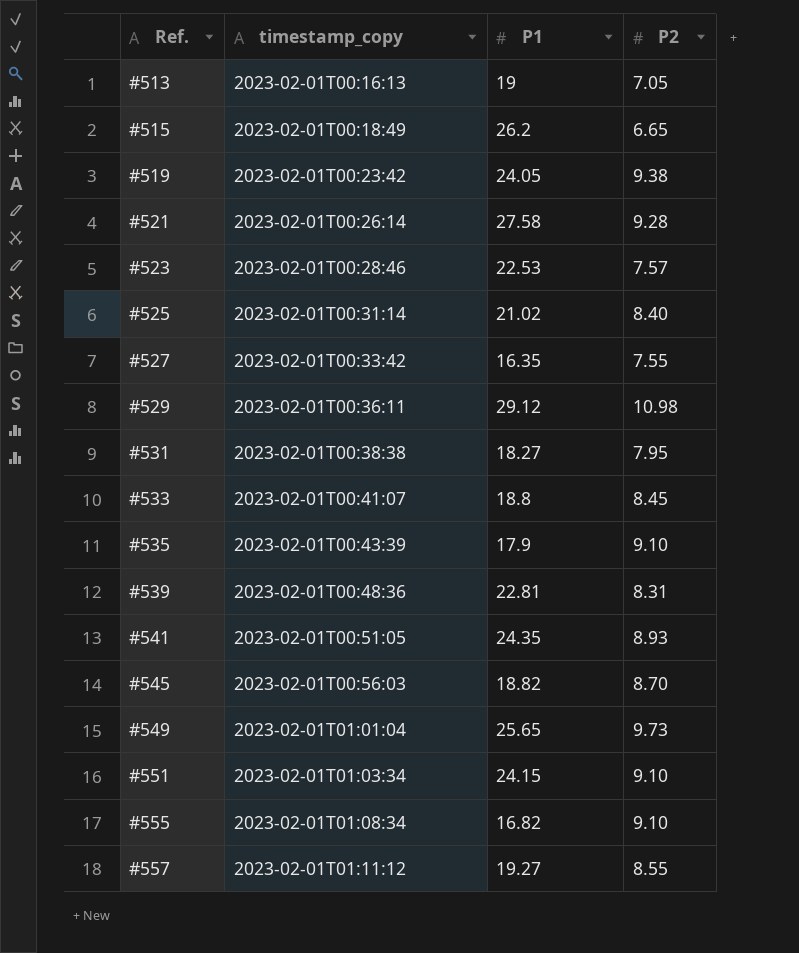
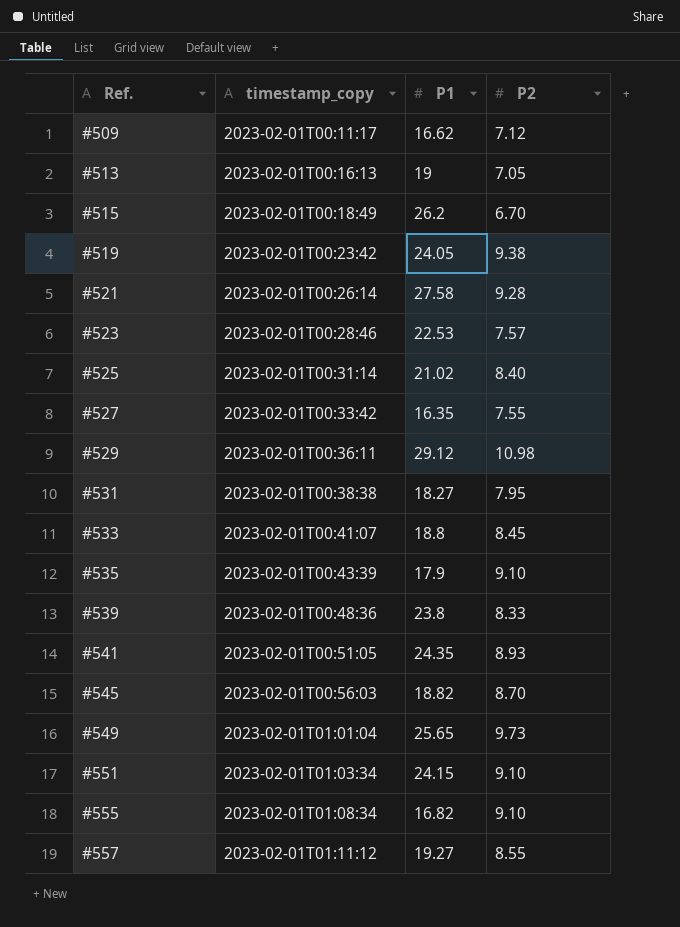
row #509: none -> 2023-02-01T00:11:17 | 16.62 | 7.12
#515 | P2: 6.65 -> 6.70
#539 | P1: 22.81 -> 23.8
#539 | P2: 8.31 -> 8.33

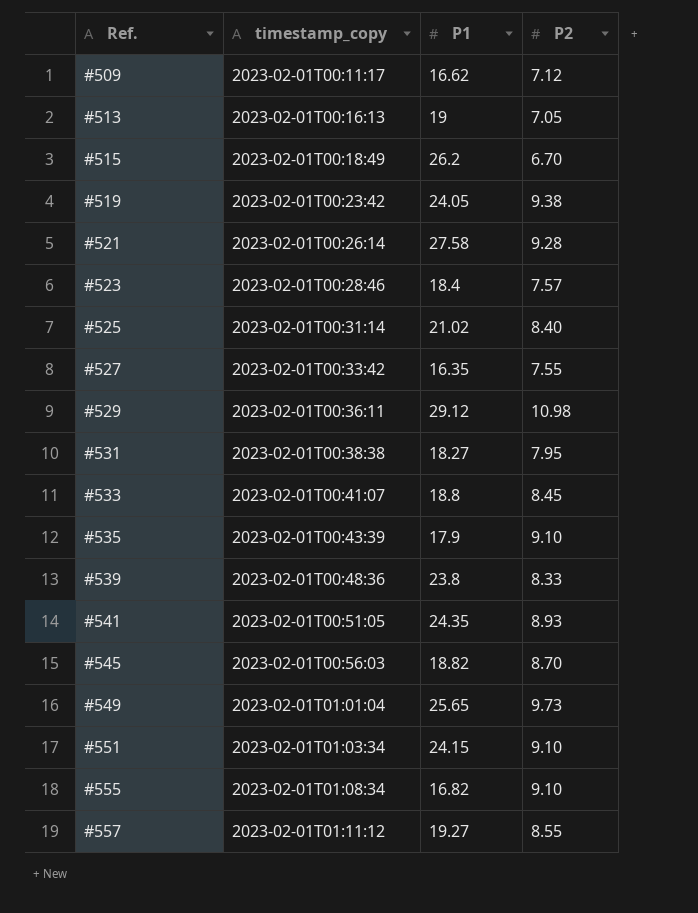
#523 | P1: 22.53 -> 18.4

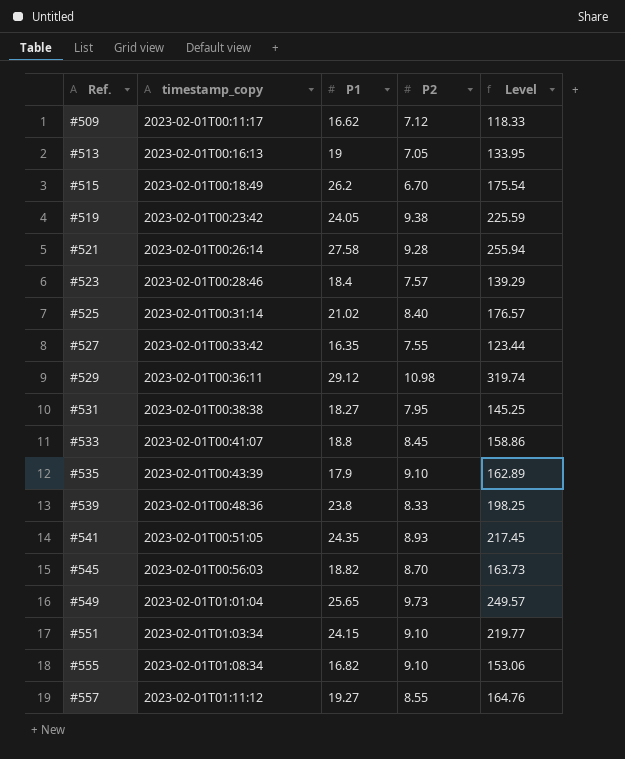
column Level | formula: none -> [P1] * [P2]

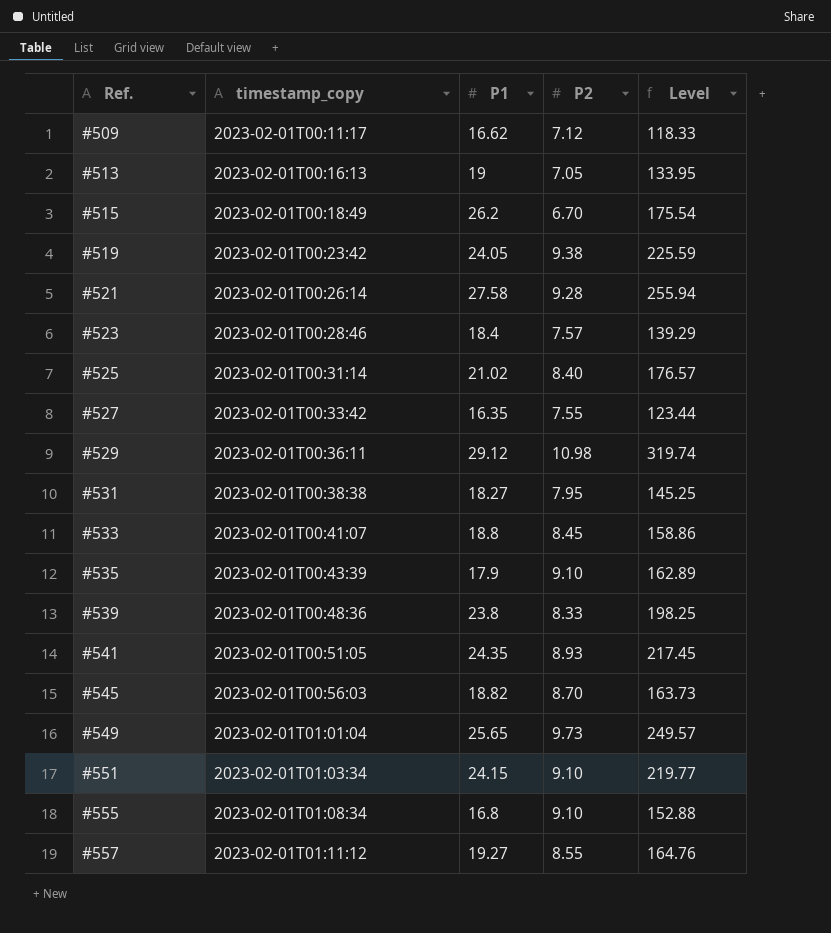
#555 | P1: 16.82 -> 16.8
#555 | Level: 153.06 -> 152.88

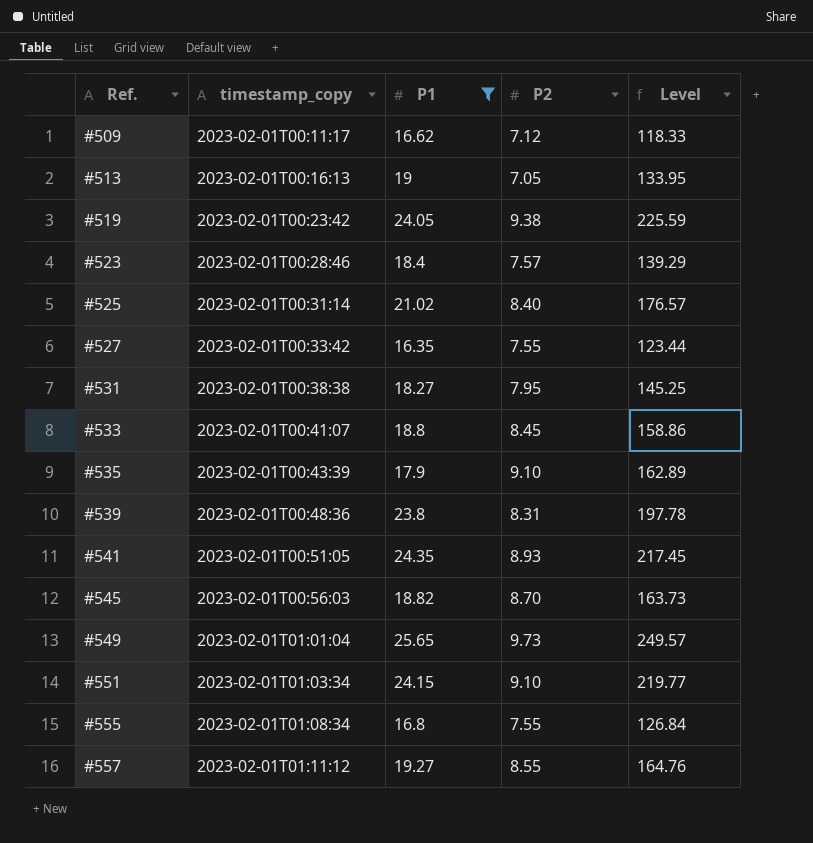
filter: none -> P1 <= 25.65
#539 | P2: 8.33 -> 8.31
#539 | Level: 198.25 -> 197.78
#555 | P2: 9.10 -> 7.55
#555 | Level: 152.88 -> 126.84

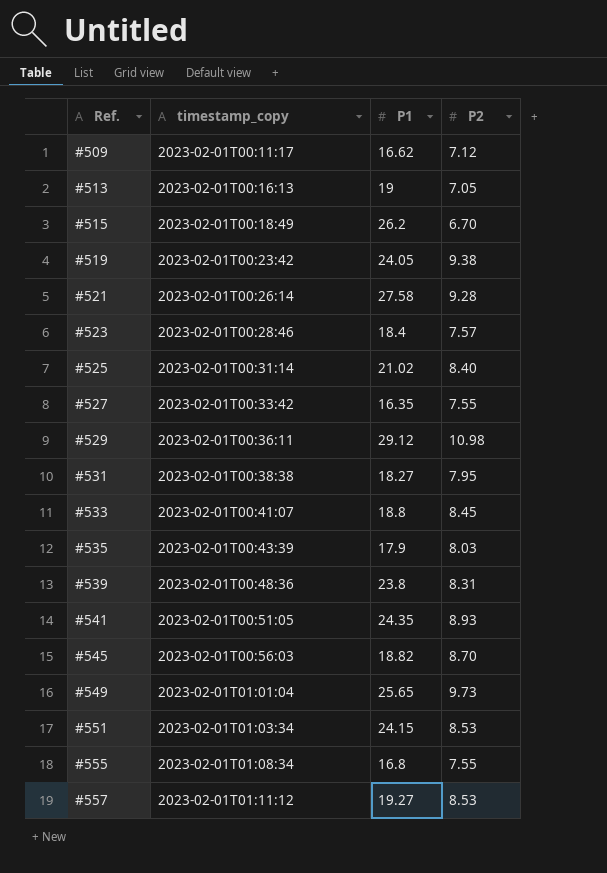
filter: P1 <= 25.65 -> none
column Level | formula: [P1] * [P2] -> none
#535 | P2: 9.10 -> 8.03
#551 | P2: 9.10 -> 8.53
#557 | P2: 8.55 -> 8.53

